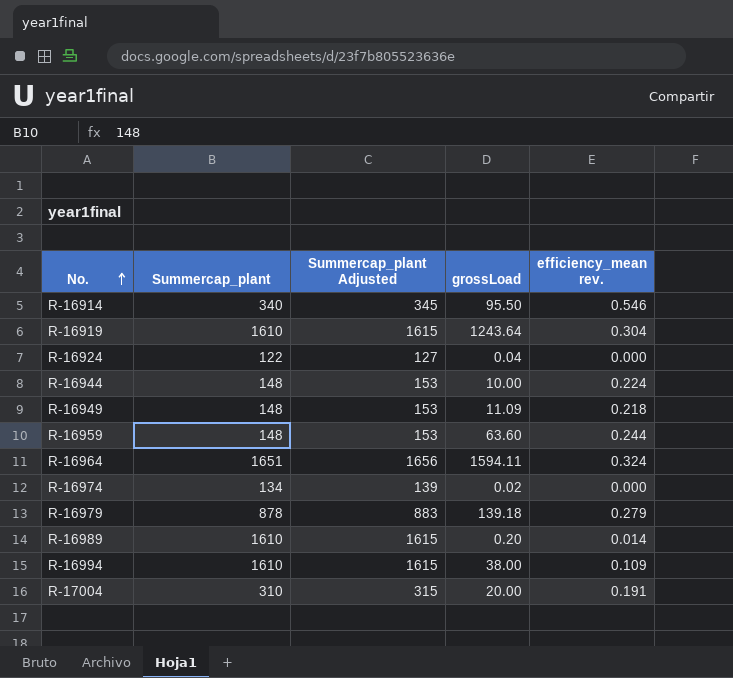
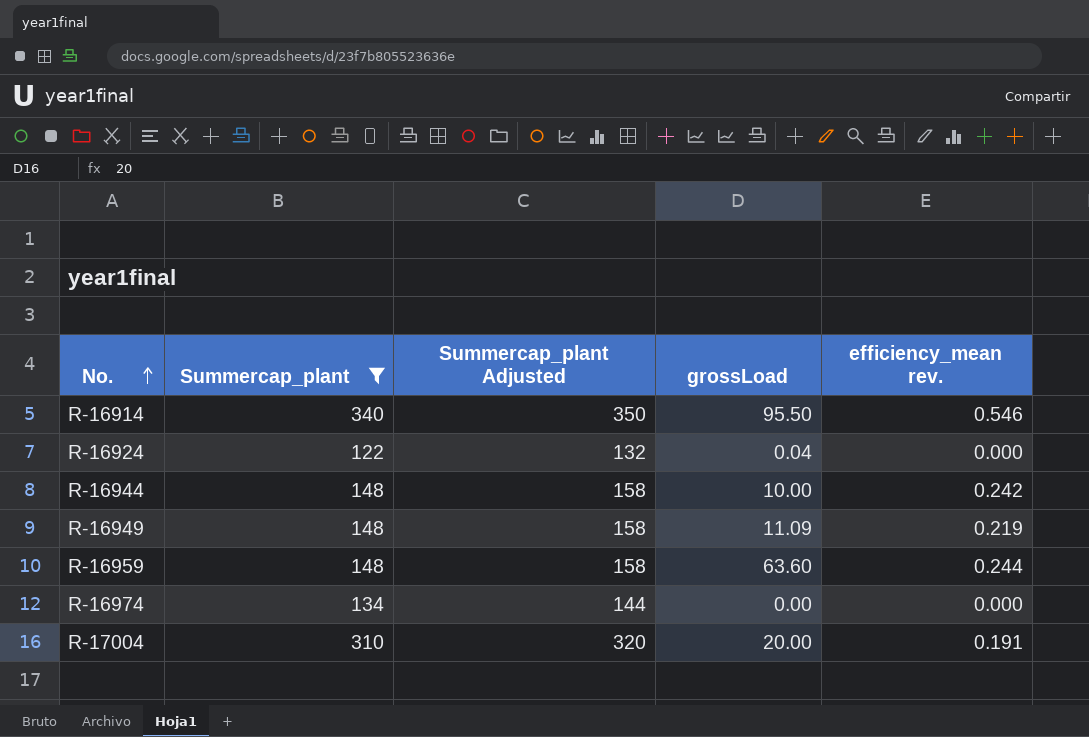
filter: none -> Summercap_plant <= 340
column Summercap_plant Adjusted | formula: [Summercap_plant] + 5 -> [Summercap_plant] + 10
R-16944 | efficiency_mean rev.: 0.224 -> 0.242
R-16949 | efficiency_mean rev.: 0.218 -> 0.219
R-16974 | grossLoad: 0.02 -> 0.00

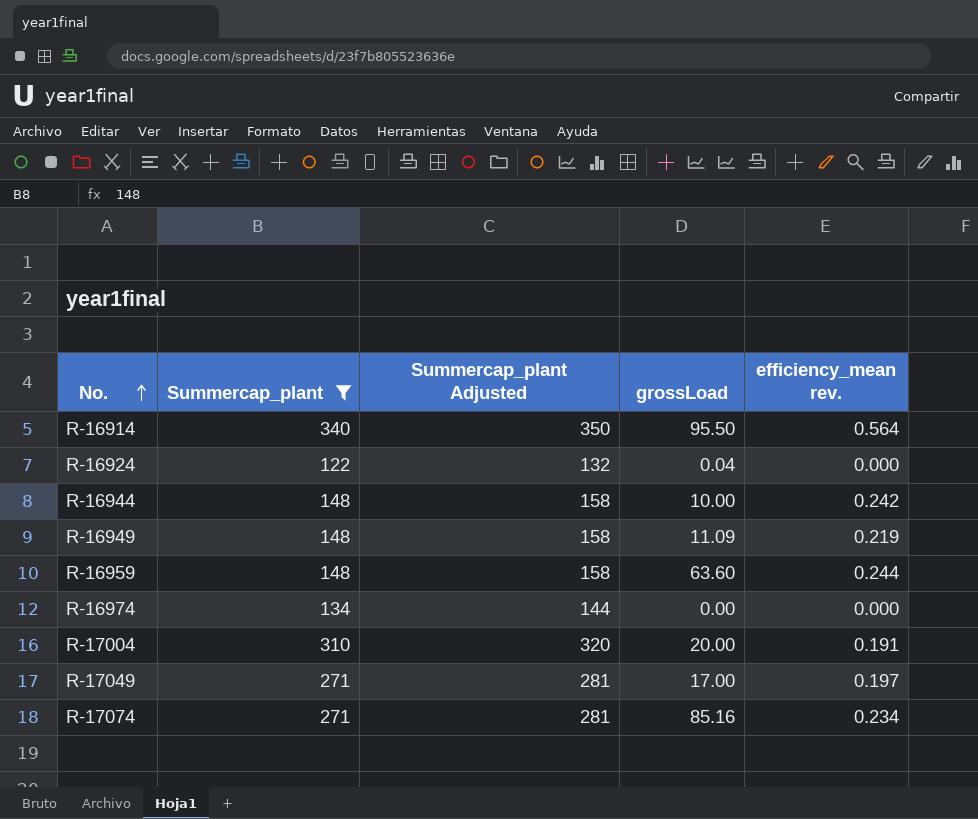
R-16914 | efficiency_mean rev.: 0.546 -> 0.564
row R-17049: none -> 271 | 281 | 17.00 | 0.197
row R-17074: none -> 271 | 281 | 85.16 | 0.234

